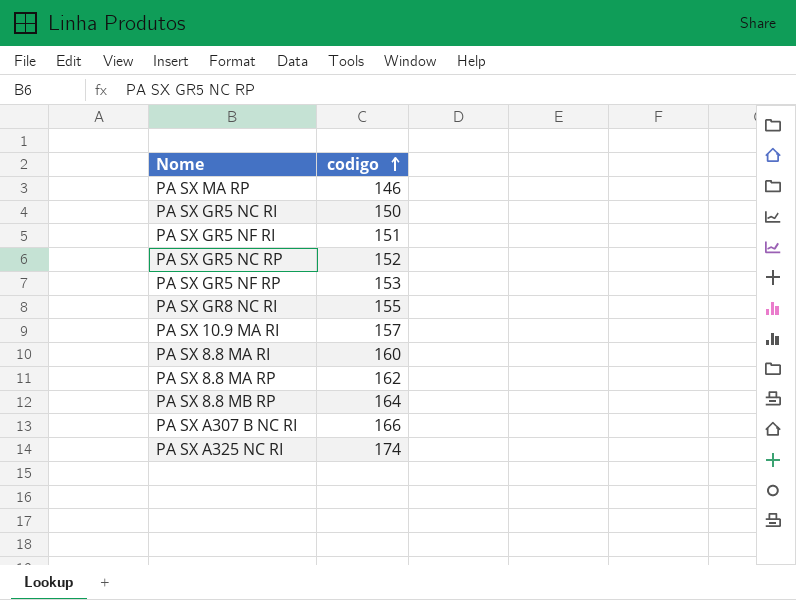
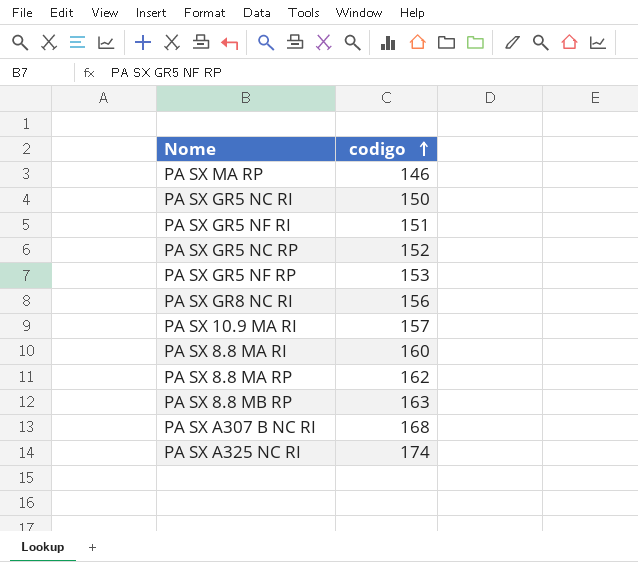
PA SX GR8 NC RI | codigo: 155 -> 156
PA SX 8.8 MB RP | codigo: 164 -> 163
PA SX A307 B NC RI | codigo: 166 -> 168

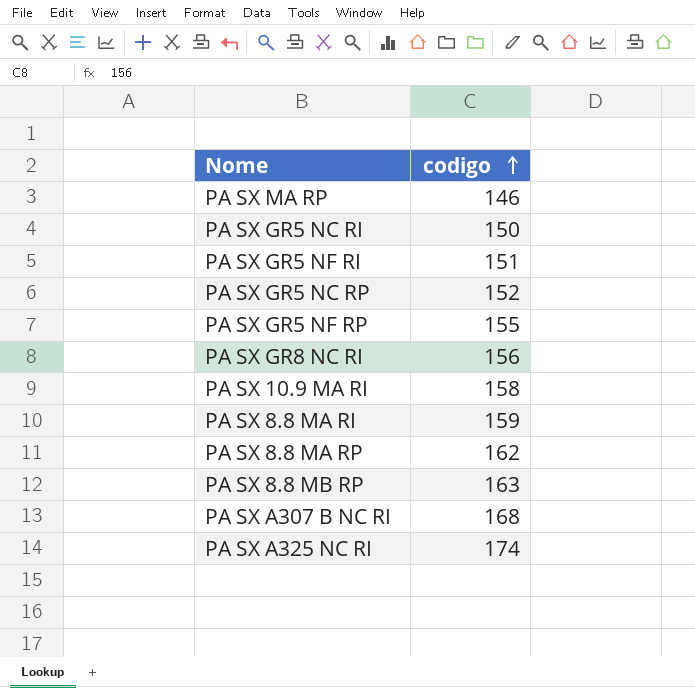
PA SX GR5 NF RP | codigo: 153 -> 155
PA SX 10.9 MA RI | codigo: 157 -> 158
PA SX 8.8 MA RI | codigo: 160 -> 159

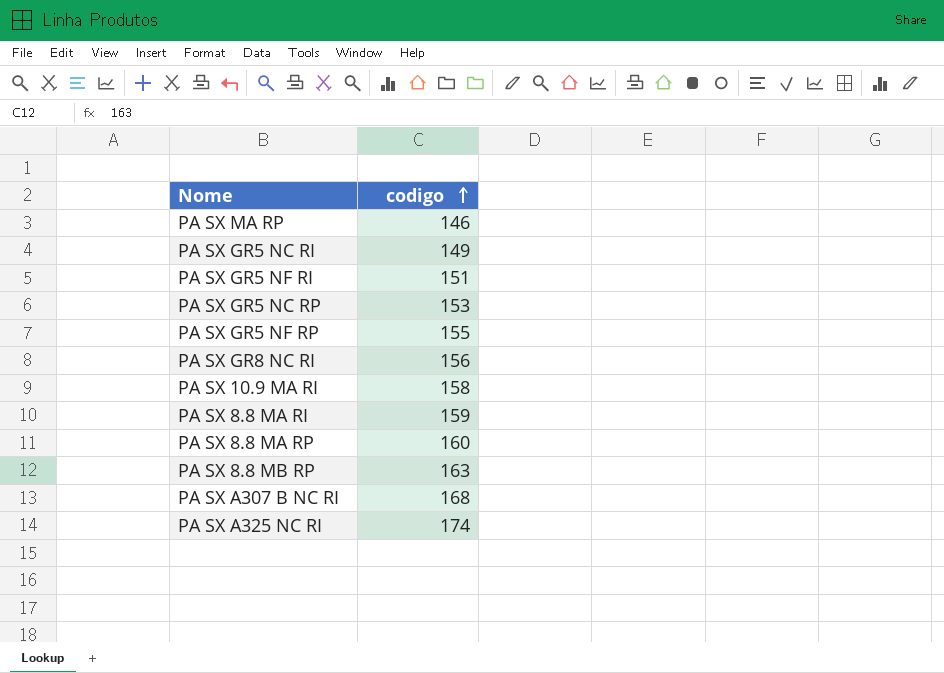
PA SX GR5 NC RI | codigo: 150 -> 149
PA SX GR5 NC RP | codigo: 152 -> 153
PA SX 8.8 MA RP | codigo: 162 -> 160

